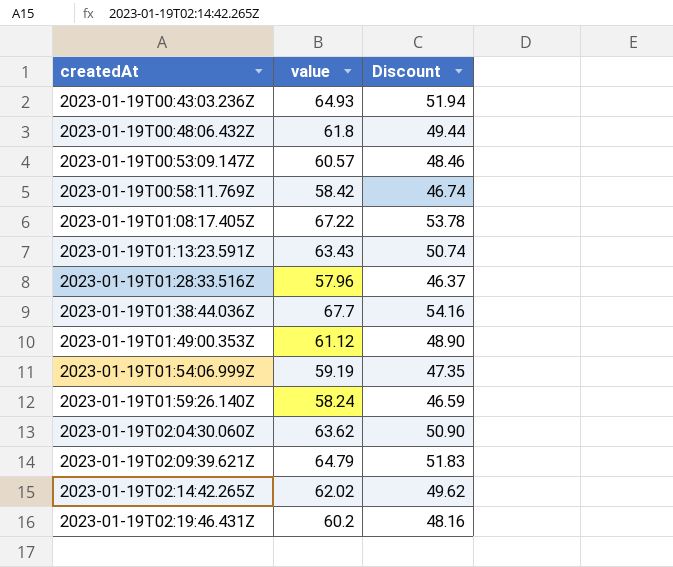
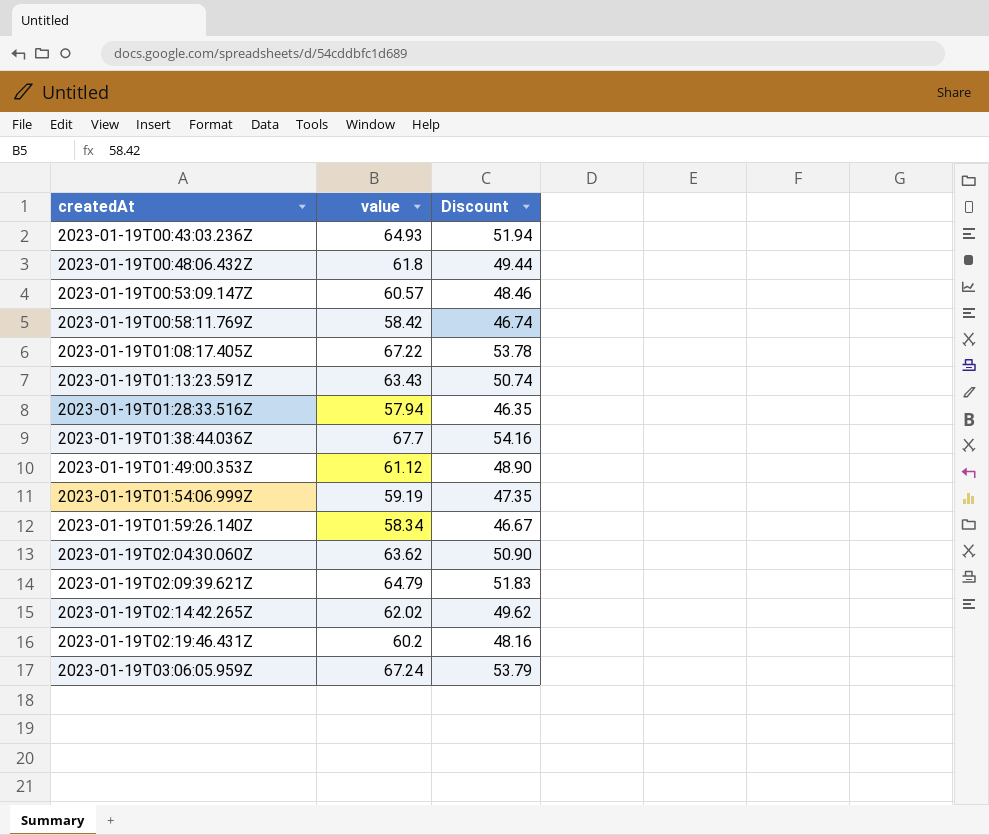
2023-01-19T01:28:33.516Z | value: 57.96 -> 57.94
2023-01-19T01:28:33.516Z | Discount: 46.37 -> 46.35
2023-01-19T01:59:26.140Z | value: 58.24 -> 58.34
2023-01-19T01:59:26.140Z | Discount: 46.59 -> 46.67
row 2023-01-19T03:06:05.959Z: none -> 67.24 | 53.79

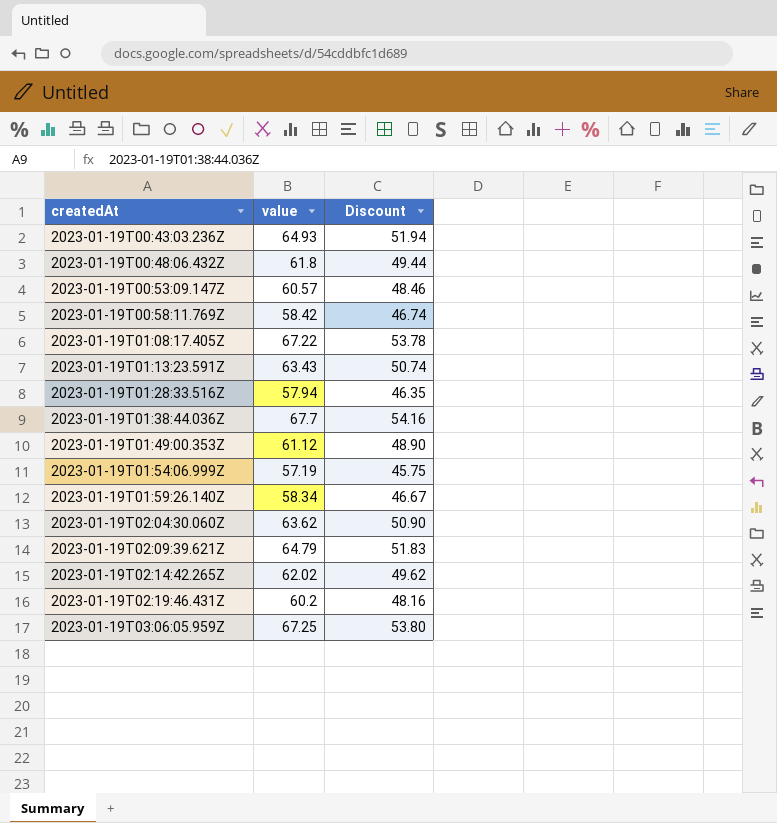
2023-01-19T01:54:06.999Z | value: 59.19 -> 57.19
2023-01-19T01:54:06.999Z | Discount: 47.35 -> 45.75
2023-01-19T03:06:05.959Z | value: 67.24 -> 67.25
2023-01-19T03:06:05.959Z | Discount: 53.79 -> 53.80

